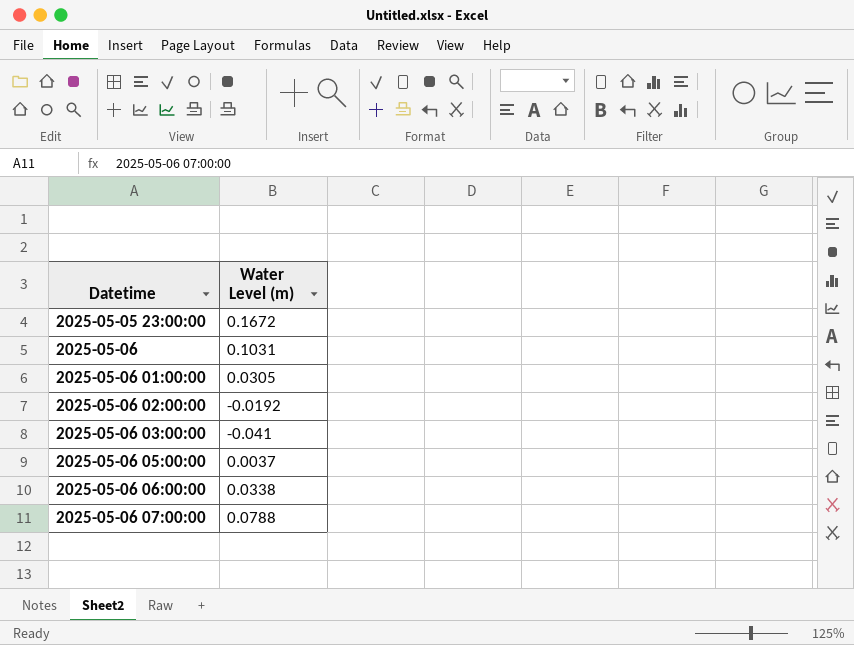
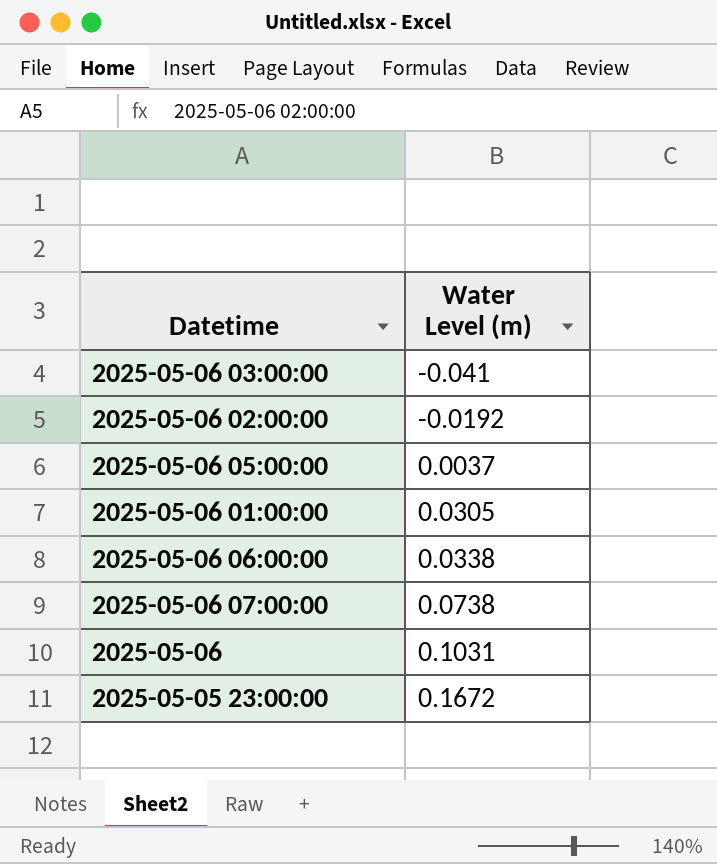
row order: Datetime ascending -> Water Level (m) ascending
2025-05-06 07:00:00 | Water Level (m): 0.0788 -> 0.0738

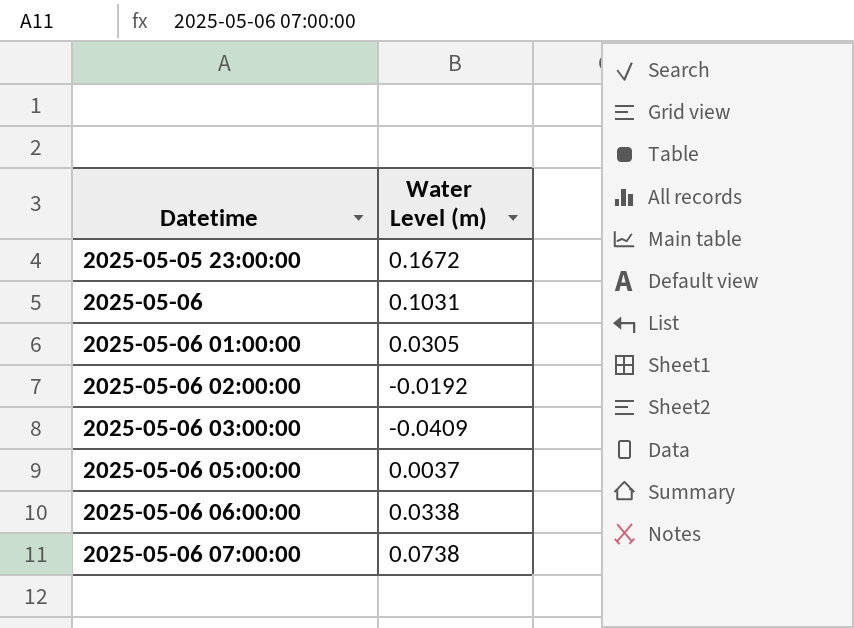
row order: Water Level (m) ascending -> Datetime ascending
2025-05-06 03:00:00 | Water Level (m): -0.041 -> -0.0409

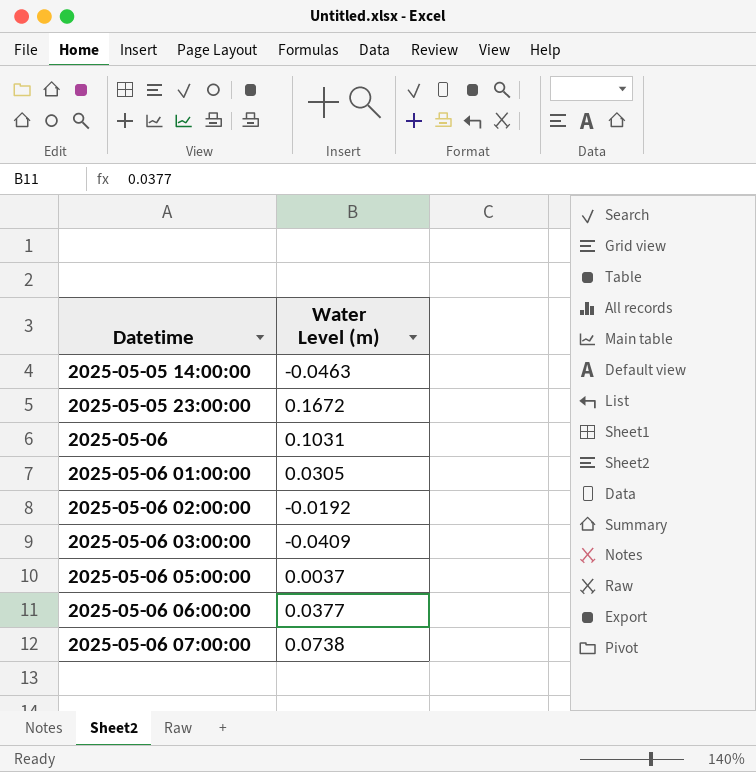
row 2025-05-05 14:00:00: none -> -0.0463
2025-05-06 06:00:00 | Water Level (m): 0.0338 -> 0.0377

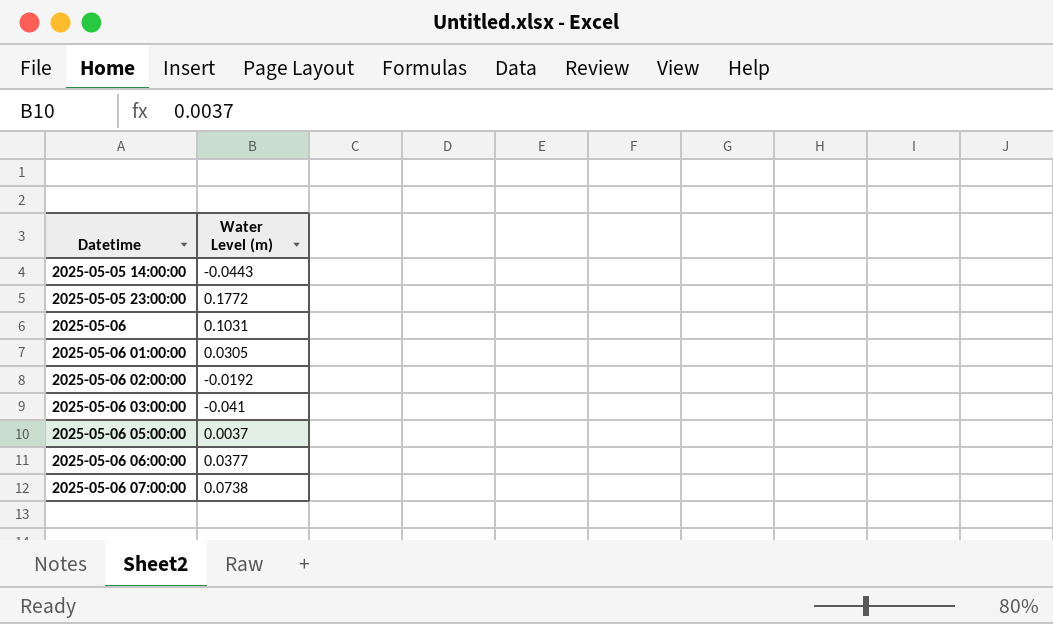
2025-05-05 14:00:00 | Water Level (m): -0.0463 -> -0.0443
2025-05-05 23:00:00 | Water Level (m): 0.1672 -> 0.1772
2025-05-06 03:00:00 | Water Level (m): -0.0409 -> -0.041

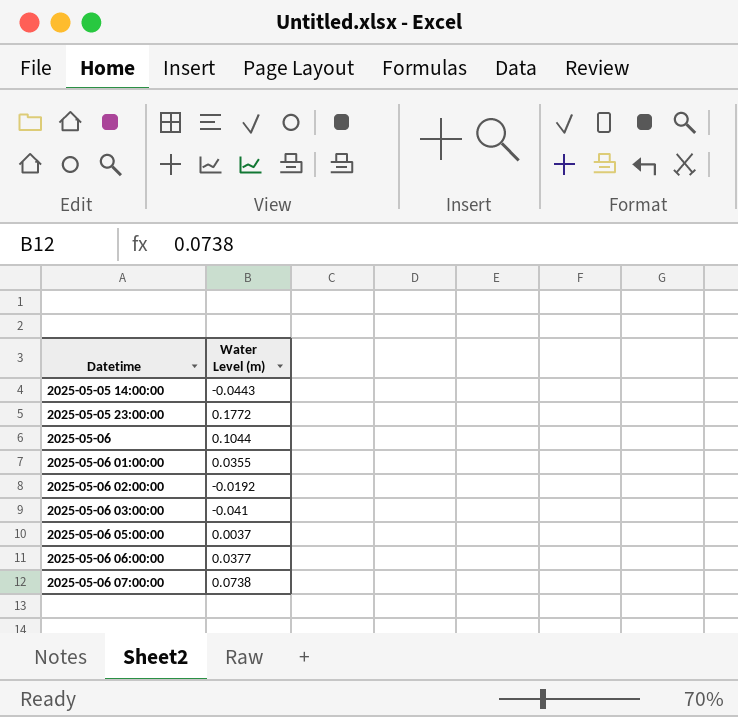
2025-05-06 | Water Level (m): 0.1031 -> 0.1044
2025-05-06 01:00:00 | Water Level (m): 0.0305 -> 0.0355

